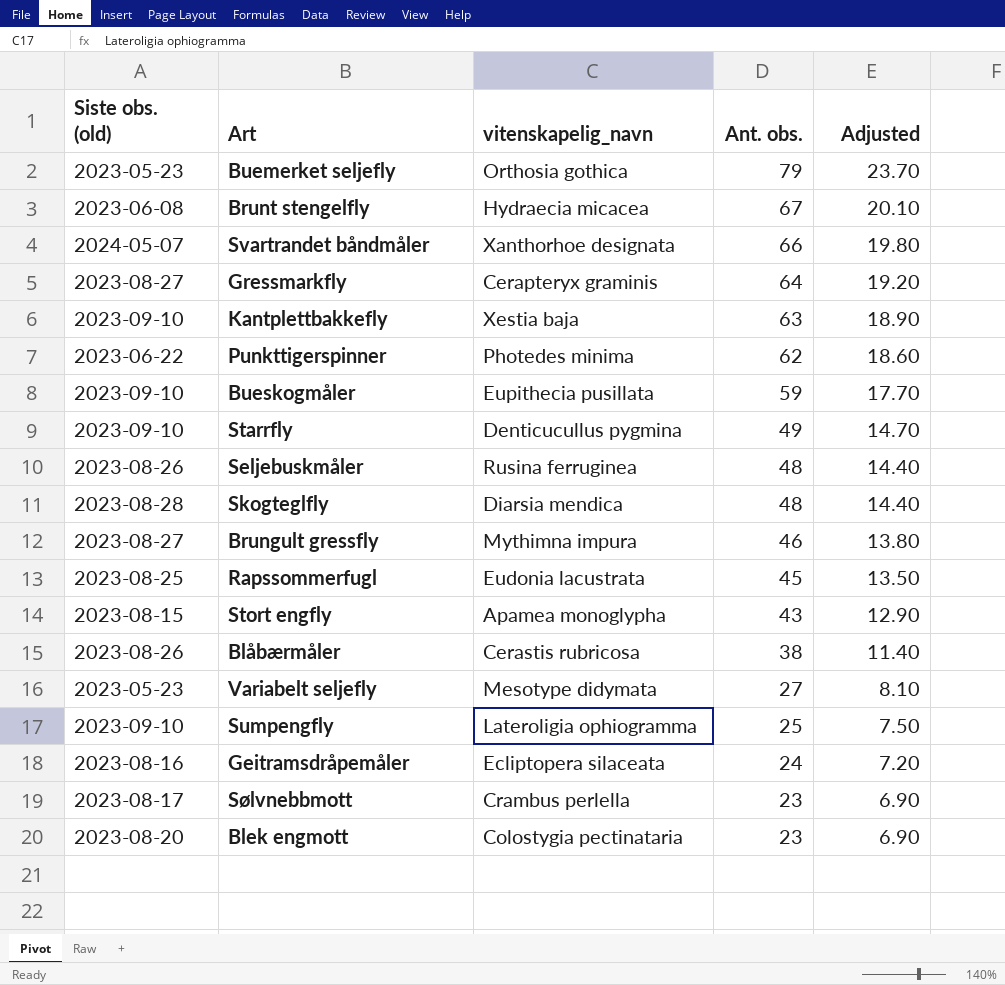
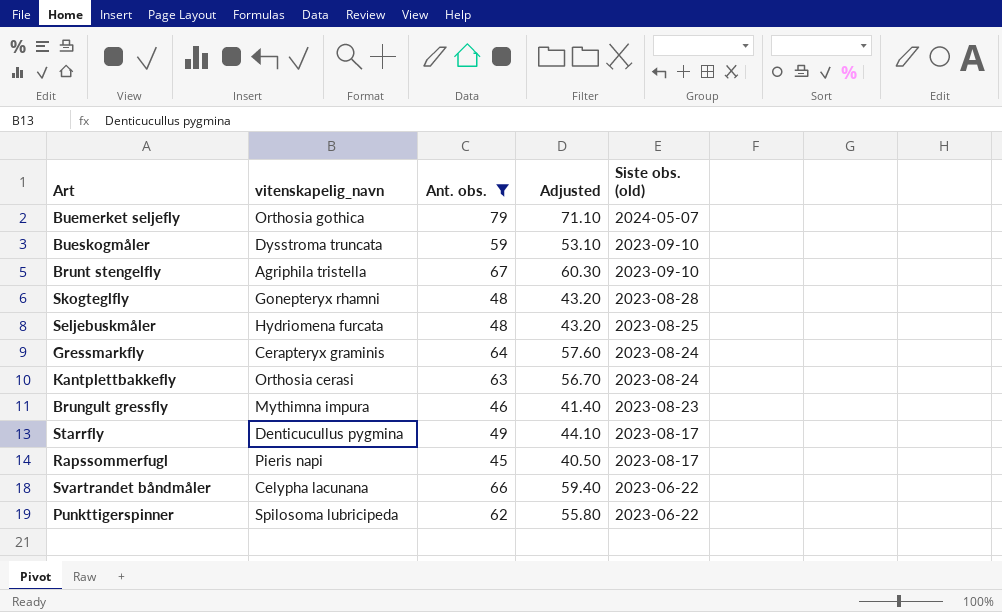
filter: none -> Ant. obs. >= 45
row order: Ant. obs. descending -> Siste obs. (old) descending
column Adjusted | formula: [Ant. obs.] * 0.3 -> [Ant. obs.] * 0.9
column Siste obs. (old) | position: 1 -> 5
Buemerket seljefly | Siste obs. (old): 2023-05-23 -> 2024-05-07
Bueskogmåler | vitenskapelig_navn: Eupithecia pusillata -> Dysstroma truncata
Brunt stengelfly | vitenskapelig_navn: Hydraecia micacea -> Agriphila tristella
Brunt stengelfly | Siste obs. (old): 2023-06-08 -> 2023-09-10
Skogteglfly | vitenskapelig_navn: Diarsia mendica -> Gonepteryx rhamni
Seljebuskmåler | vitenskapelig_navn: Rusina ferruginea -> Hydriomena furcata
Seljebuskmåler | Siste obs. (old): 2023-08-26 -> 2023-08-25
Gressmarkfly | Siste obs. (old): 2023-08-27 -> 2023-08-24
Kantplettbakkefly | vitenskapelig_navn: Xestia baja -> Orthosia cerasi
Kantplettbakkefly | Siste obs. (old): 2023-09-10 -> 2023-08-24
Brungult gressfly | Siste obs. (old): 2023-08-27 -> 2023-08-23
Starrfly | Siste obs. (old): 2023-09-10 -> 2023-08-17
Rapssommerfugl | vitenskapelig_navn: Eudonia lacustrata -> Pieris napi
Rapssommerfugl | Siste obs. (old): 2023-08-25 -> 2023-08-17
Svartrandet båndmåler | vitenskapelig_navn: Xanthorhoe designata -> Celypha lacunana
Svartrandet båndmåler | Siste obs. (old): 2024-05-07 -> 2023-06-22
Punkttigerspinner | vitenskapelig_navn: Photedes minima -> Spilosoma lubricipeda

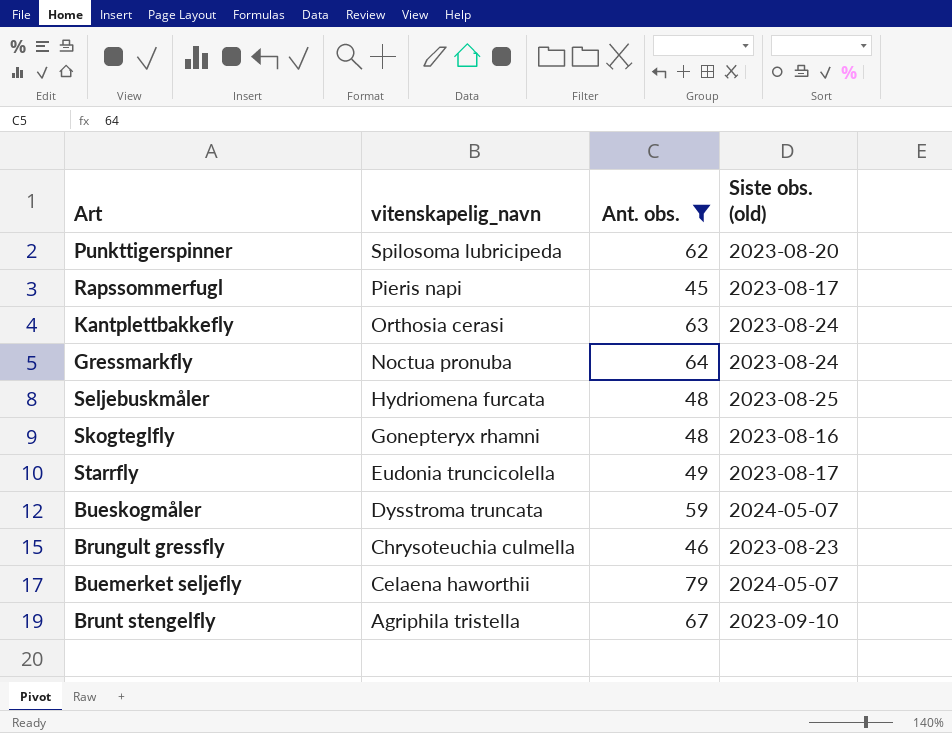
row order: Siste obs. (old) descending -> vitenskapelig_navn descending
column Adjusted | formula: [Ant. obs.] * 0.9 -> none
row Svartrandet båndmåler: Celypha lacunana | 66 | 59.40 | 2023-06-22 -> none
Punkttigerspinner | Siste obs. (old): 2023-06-22 -> 2023-08-20
Gressmarkfly | vitenskapelig_navn: Cerapteryx graminis -> Noctua pronuba
Skogteglfly | Siste obs. (old): 2023-08-28 -> 2023-08-16
Starrfly | vitenskapelig_navn: Denticucullus pygmina -> Eudonia truncicolella
Bueskogmåler | Siste obs. (old): 2023-09-10 -> 2024-05-07
Brungult gressfly | vitenskapelig_navn: Mythimna impura -> Chrysoteuchia culmella
Buemerket seljefly | vitenskapelig_navn: Orthosia gothica -> Celaena haworthii

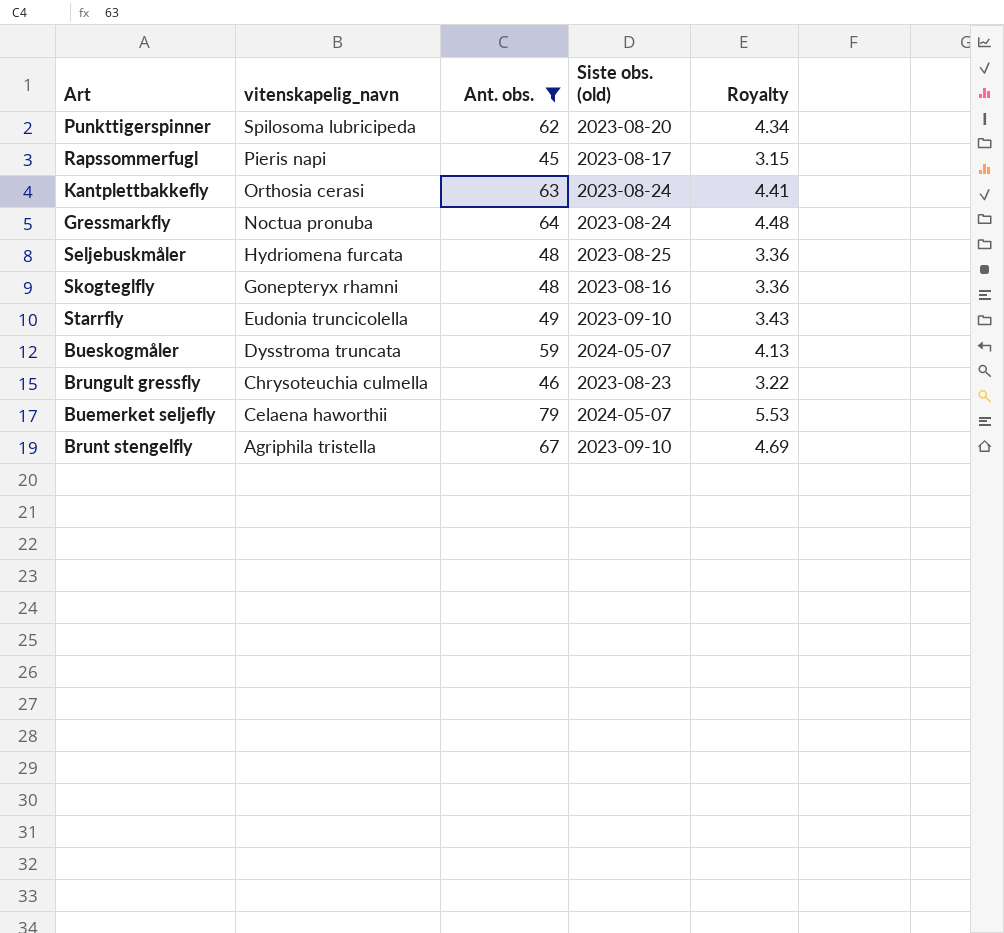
column Royalty | formula: none -> [Ant. obs.] * 0.07
Starrfly | Siste obs. (old): 2023-08-17 -> 2023-09-10

